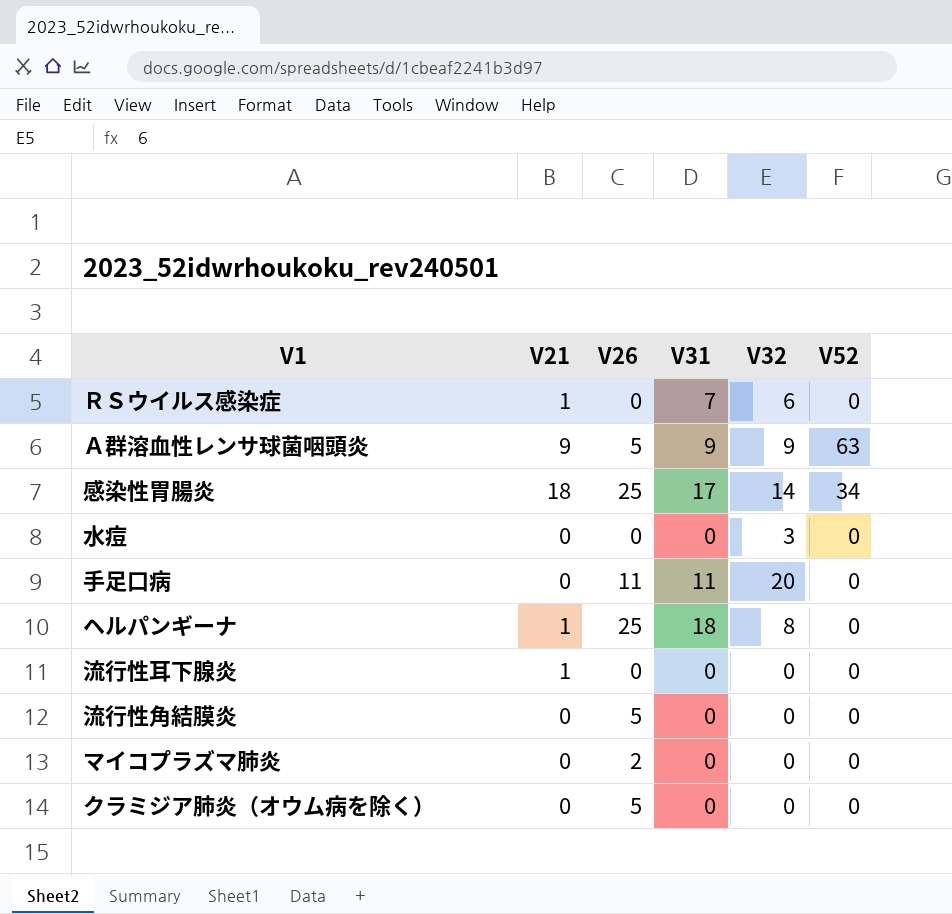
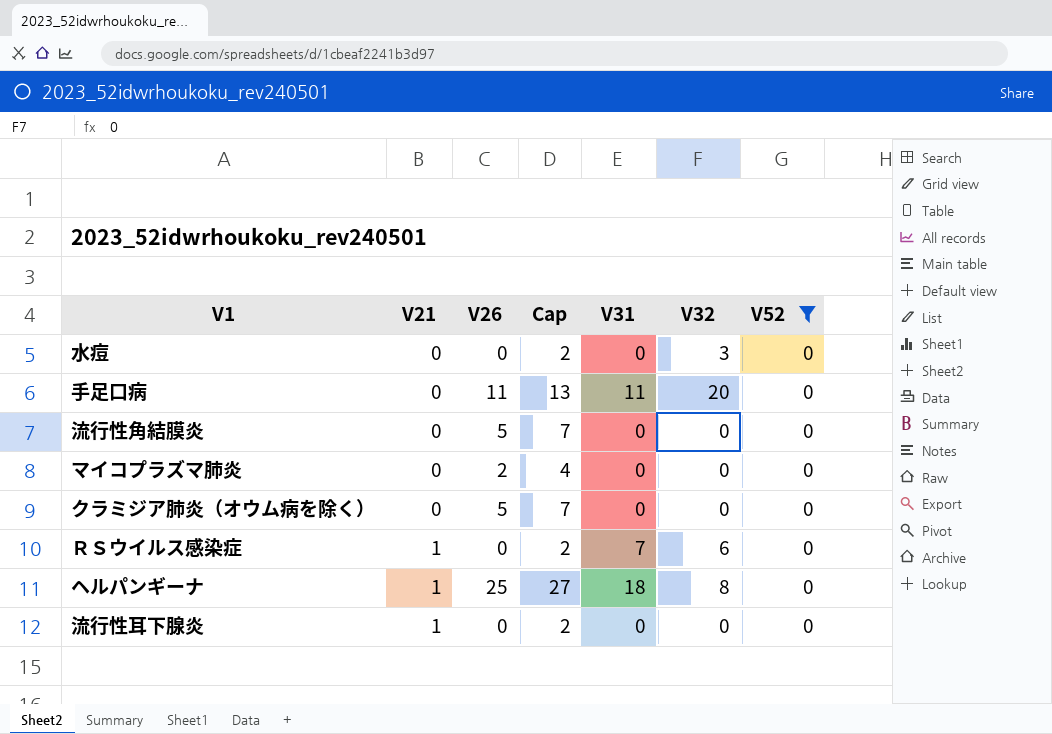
filter: none -> V52 = 0
row order: none -> V21 ascending
column Cap | formula: none -> [V26] + 2

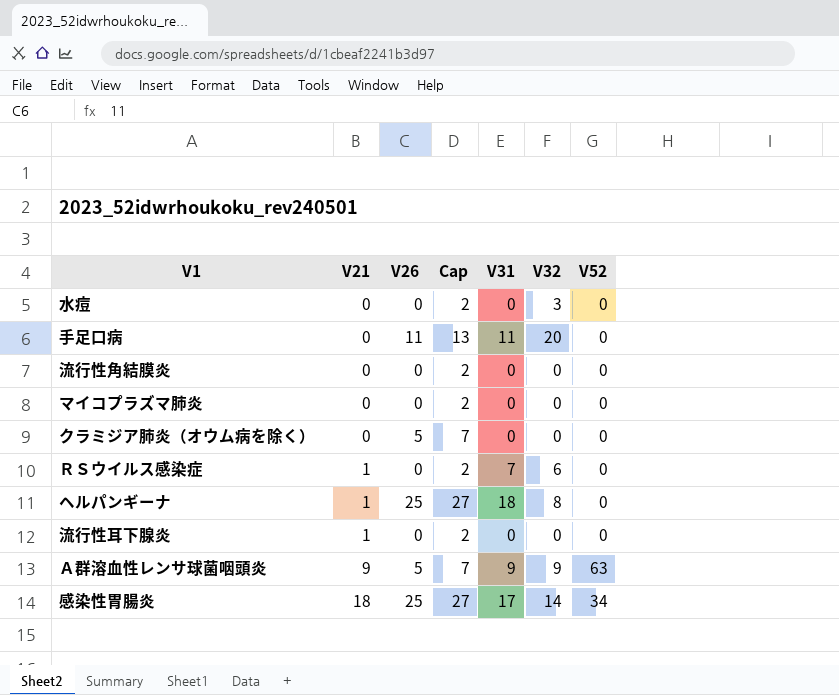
filter: V52 = 0 -> none
流行性角結膜炎 | V26: 5 -> 0
流行性角結膜炎 | Cap: 7 -> 2
マイコプラズマ肺炎 | V26: 2 -> 0
マイコプラズマ肺炎 | Cap: 4 -> 2

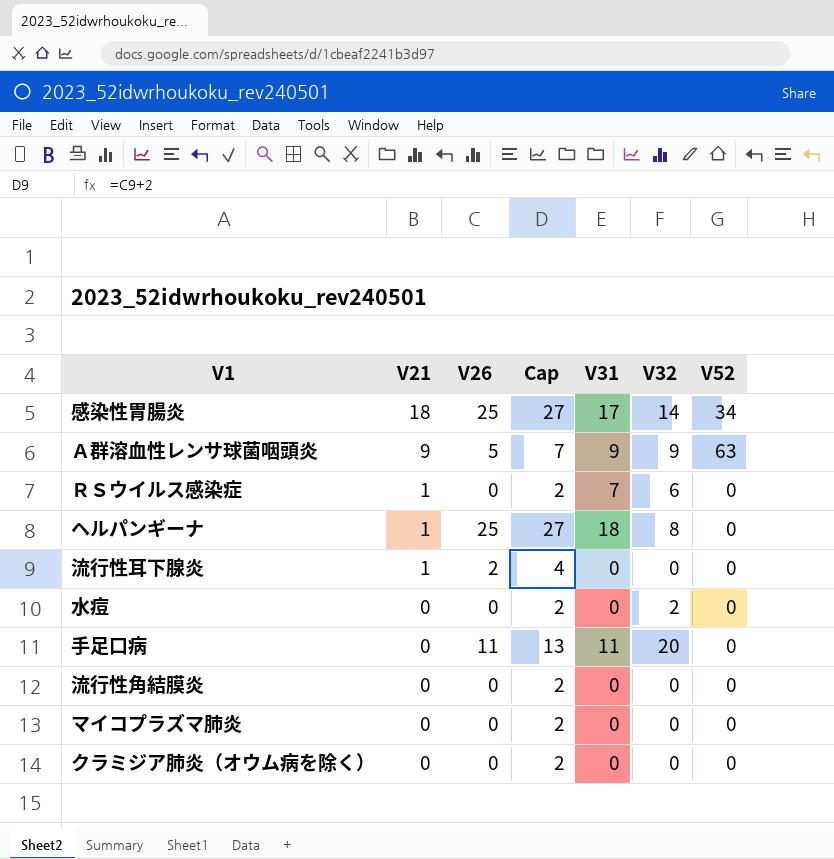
row order: V21 ascending -> V21 descending
流行性耳下腺炎 | V26: 0 -> 2
流行性耳下腺炎 | Cap: 2 -> 4
水痘 | V32: 3 -> 2
クラミジア肺炎（オウム病を除く） | V26: 5 -> 0
クラミジア肺炎（オウム病を除く） | Cap: 7 -> 2

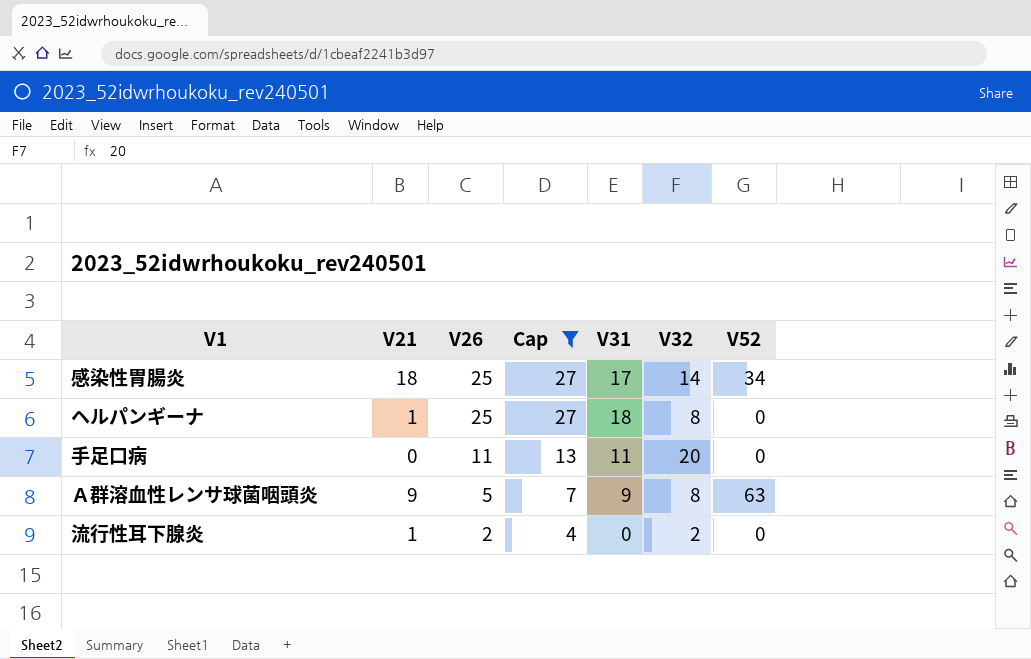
filter: none -> Cap != 2
row order: V21 descending -> V26 descending
Ａ群溶血性レンサ球菌咽頭炎 | V32: 9 -> 8
流行性耳下腺炎 | V32: 0 -> 2

